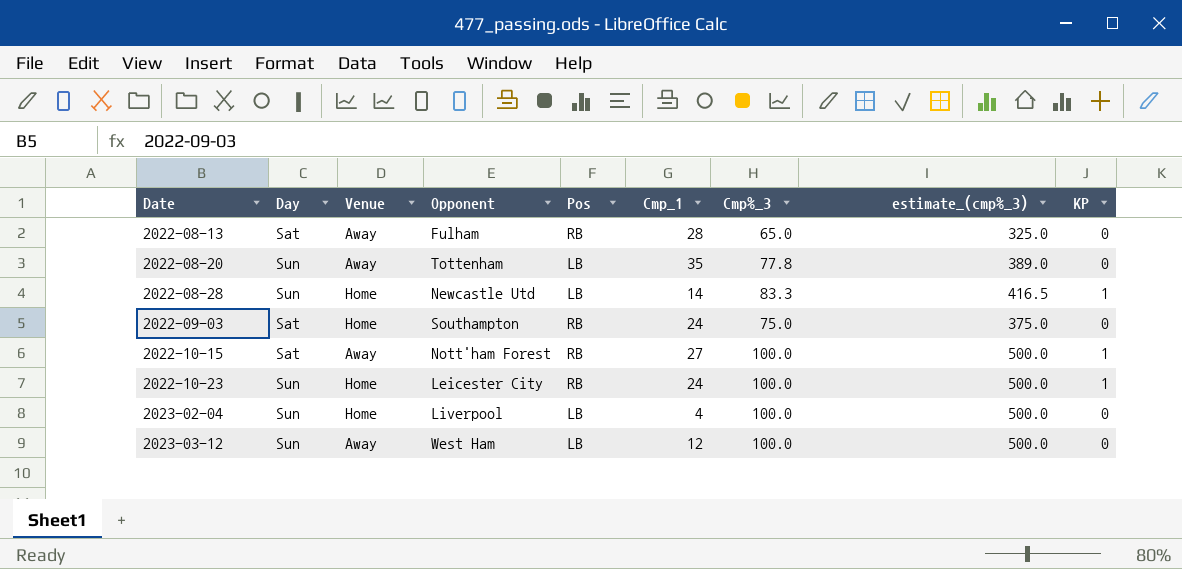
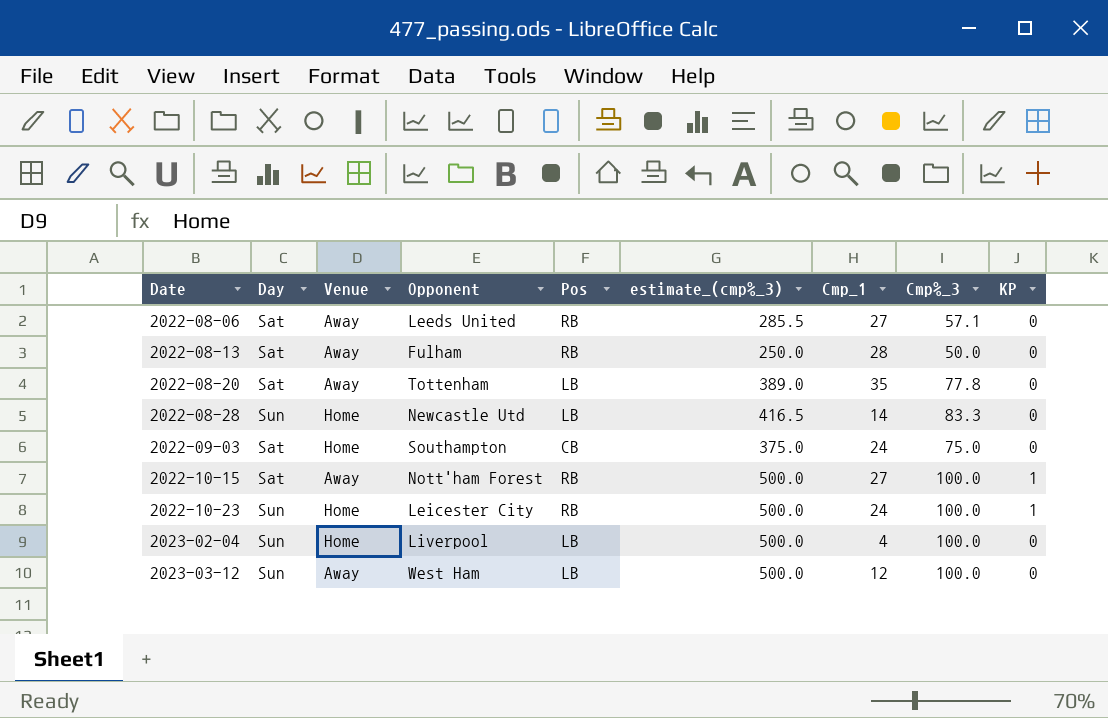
column estimate_(cmp%_3) | position: 8 -> 6
row 2022-08-06: none -> Sat | Away | Leeds United | RB | 285.5 | 27 | 57.1 | 0
2022-08-13 | estimate_(cmp%_3): 325.0 -> 250.0
2022-08-13 | Cmp%_3: 65.0 -> 50.0
2022-08-20 | Day: Sun -> Sat
2022-08-28 | KP: 1 -> 0
2022-09-03 | Pos: RB -> CB

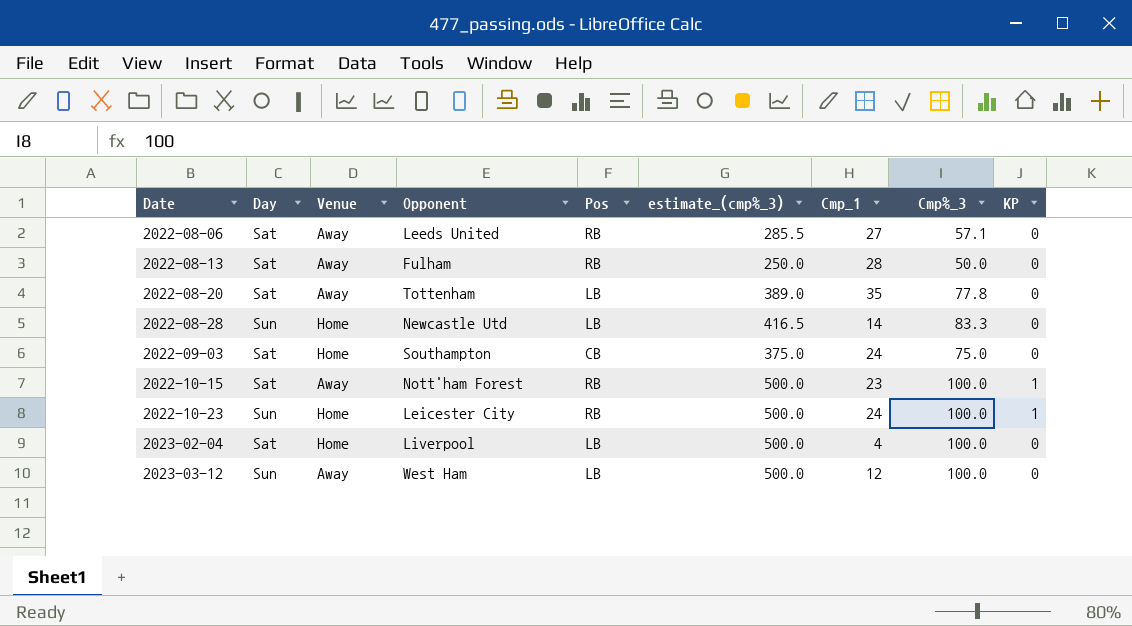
2022-10-15 | Cmp_1: 27 -> 23
2023-02-04 | Day: Sun -> Sat

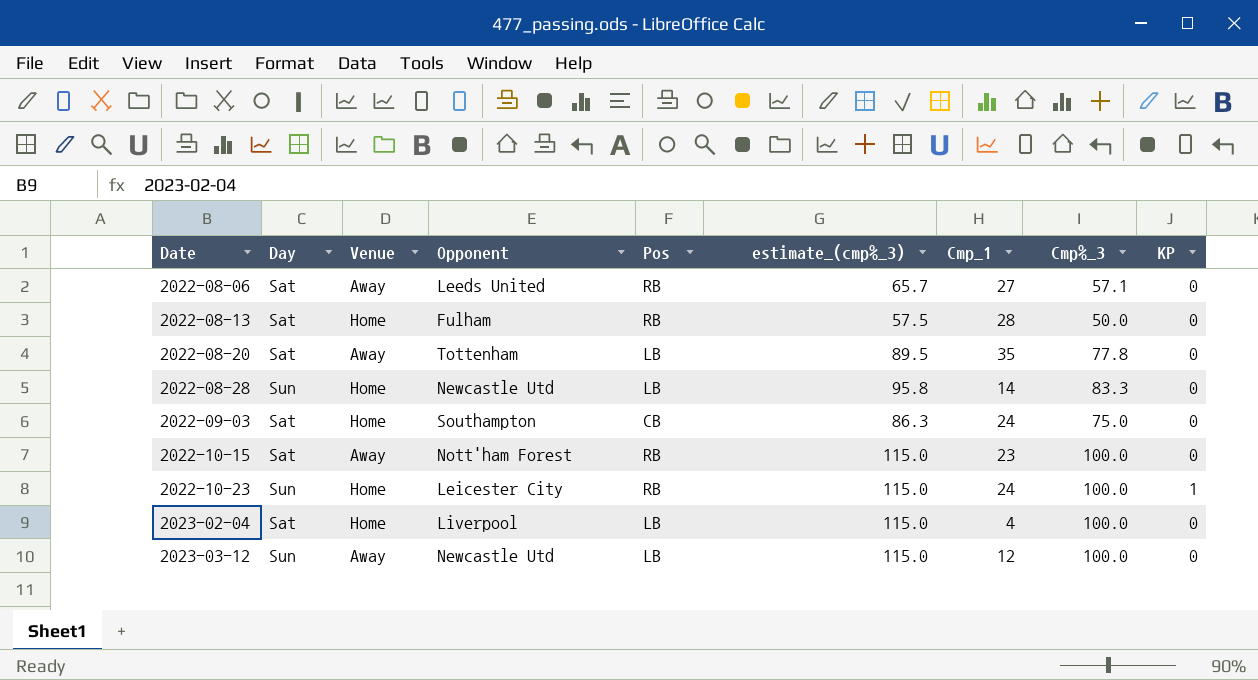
column estimate_(cmp%_3) | formula: [Cmp%_3] * 5 -> [Cmp%_3] * 1.15
2022-08-13 | Venue: Away -> Home
2022-10-15 | KP: 1 -> 0
2023-03-12 | Opponent: West Ham -> Newcastle Utd

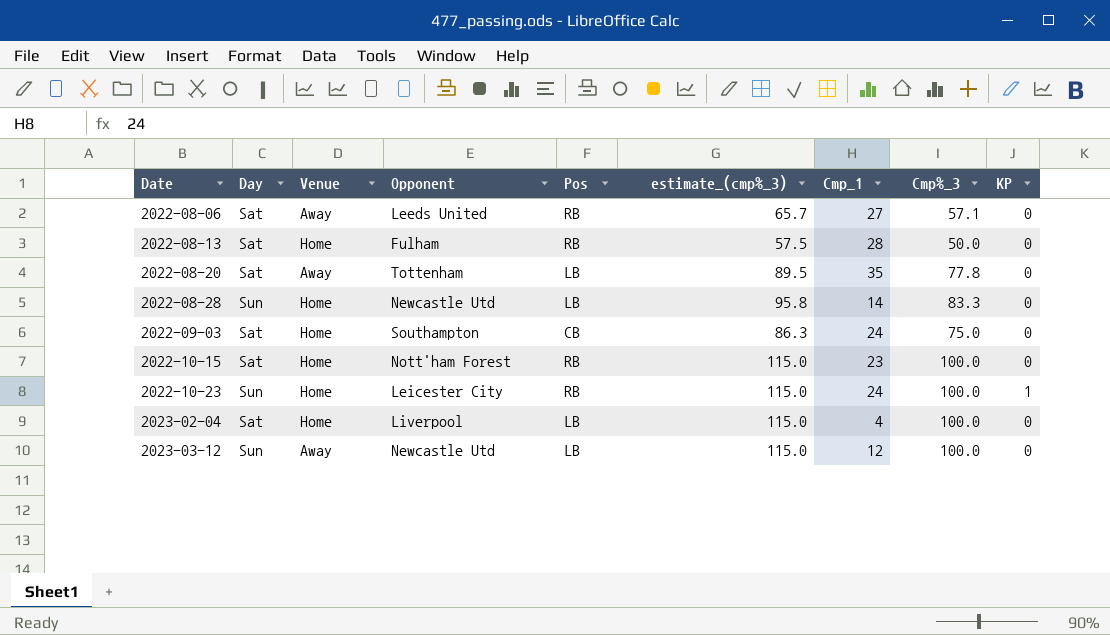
2022-10-15 | Venue: Away -> Home

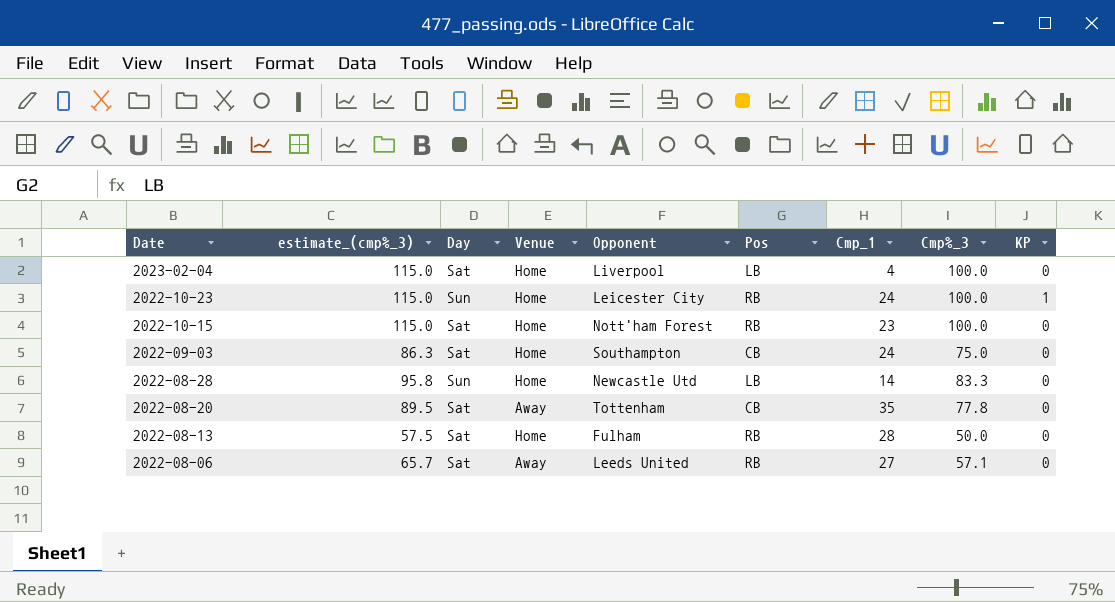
row order: Date ascending -> Date descending
column estimate_(cmp%_3) | position: 6 -> 2
row 2023-03-12: Sun | Away | Newcastle Utd | LB | 115.0 | 12 | 100.0 | 0 -> none
2022-08-20 | Pos: LB -> CB

